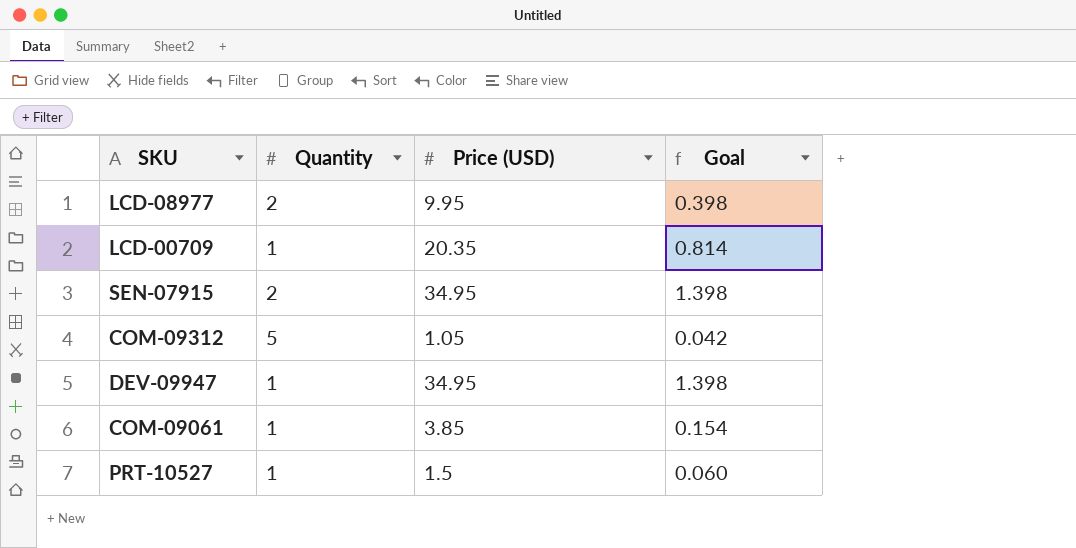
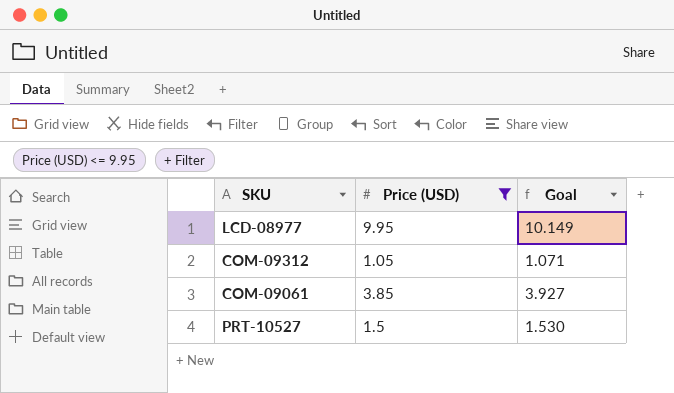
filter: none -> Price (USD) <= 9.95
column Quantity | position: 2 -> none
column Goal | formula: [Price (USD)] * 0.04 -> [Price (USD)] * 1.02

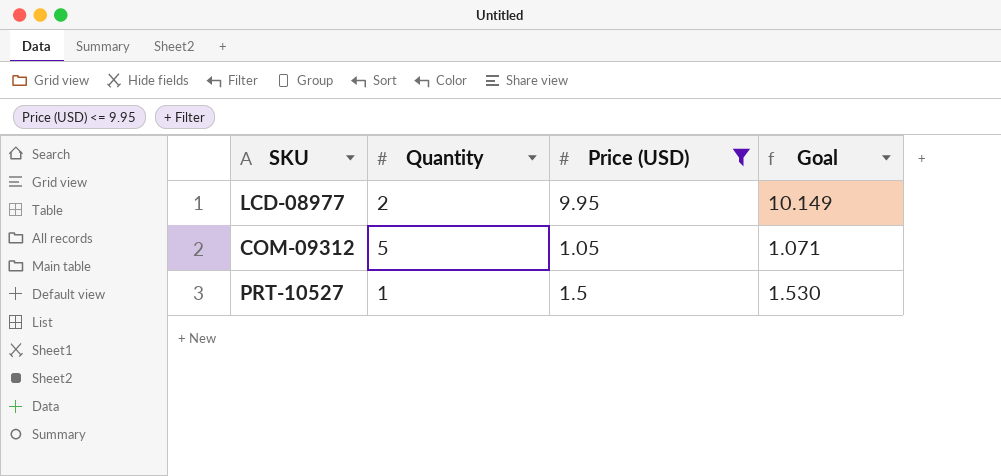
column Quantity | position: none -> 2
row COM-09061: 3.85 | 3.927 -> none

